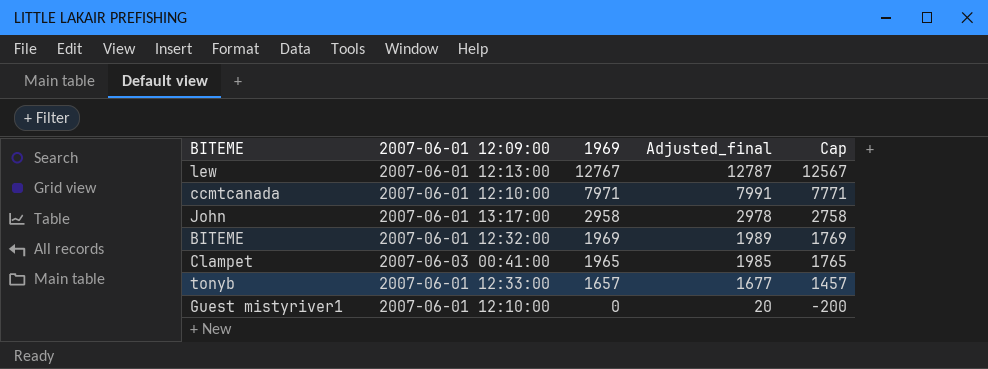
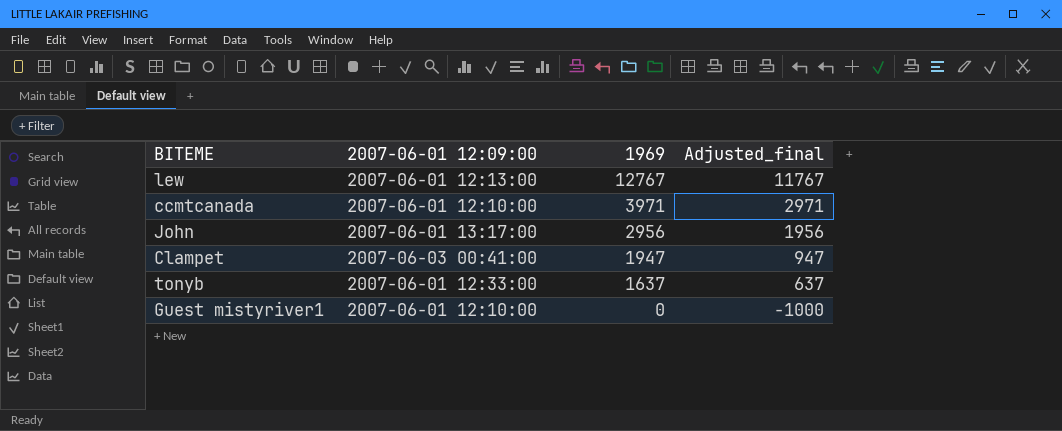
column Cap | formula: [1969] - 200 -> none
column Adjusted_final | formula: [1969] + 20 -> [1969] - 1000
row BITEME: 2007-06-01 12:32:00 | 1969 | 1989 | 1769 -> none
ccmtcanada | 1969: 7971 -> 3971
John | 1969: 2958 -> 2956
Clampet | 1969: 1965 -> 1947
tonyb | 1969: 1657 -> 1637

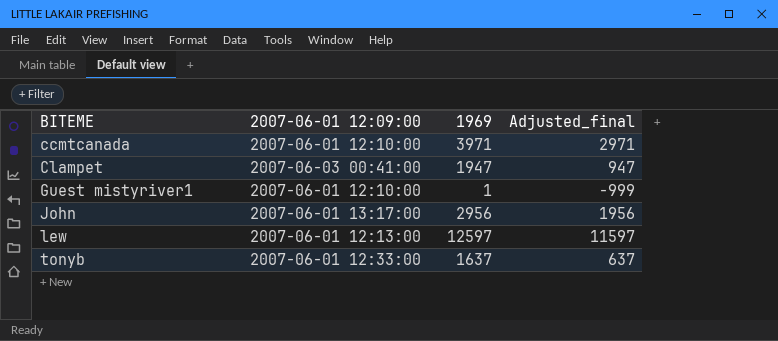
row order: 1969 descending -> BITEME ascending
Guest mistyriver1 | 1969: 0 -> 1
Guest mistyriver1 | Adjusted_final: -1000 -> -999
lew | 1969: 12767 -> 12597
lew | Adjusted_final: 11767 -> 11597

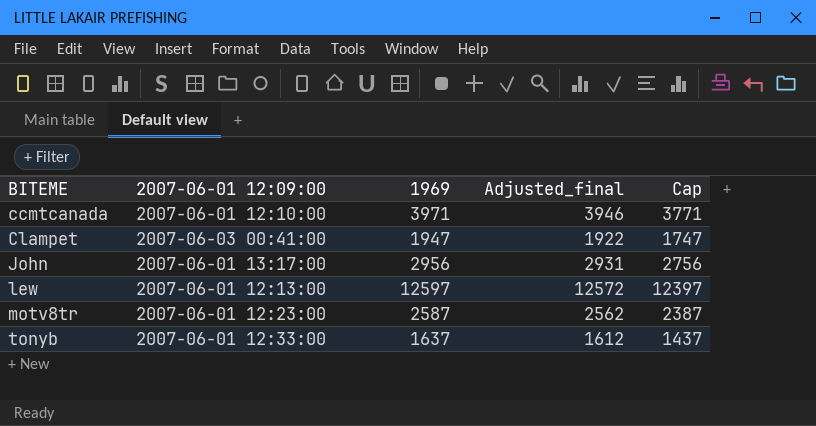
column Adjusted_final | formula: [1969] - 1000 -> [1969] - 25
column Cap | formula: none -> [1969] - 200
row Guest mistyriver1: 2007-06-01 12:10:00 | 1 | -999 -> none
row motv8tr: none -> 2007-06-01 12:23:00 | 2587 | 2562 | 2387

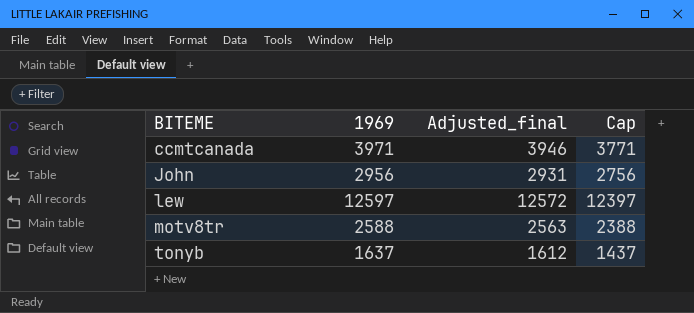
column 2007-06-01 12:09:00 | position: 2 -> none
row Clampet: 2007-06-03 00:41:00 | 1947 | 1922 | 1747 -> none
motv8tr | 1969: 2587 -> 2588
motv8tr | Adjusted_final: 2562 -> 2563
motv8tr | Cap: 2387 -> 2388

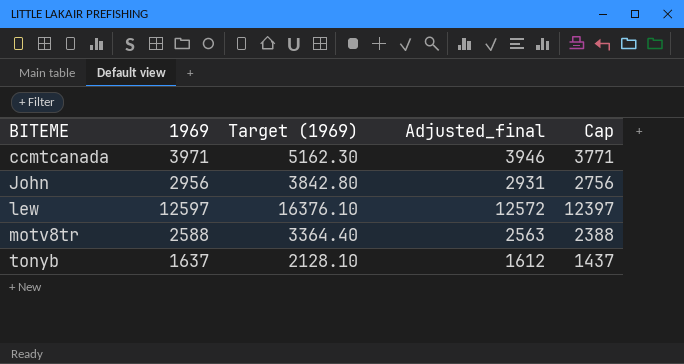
column Target (1969) | formula: none -> [1969] * 1.3

